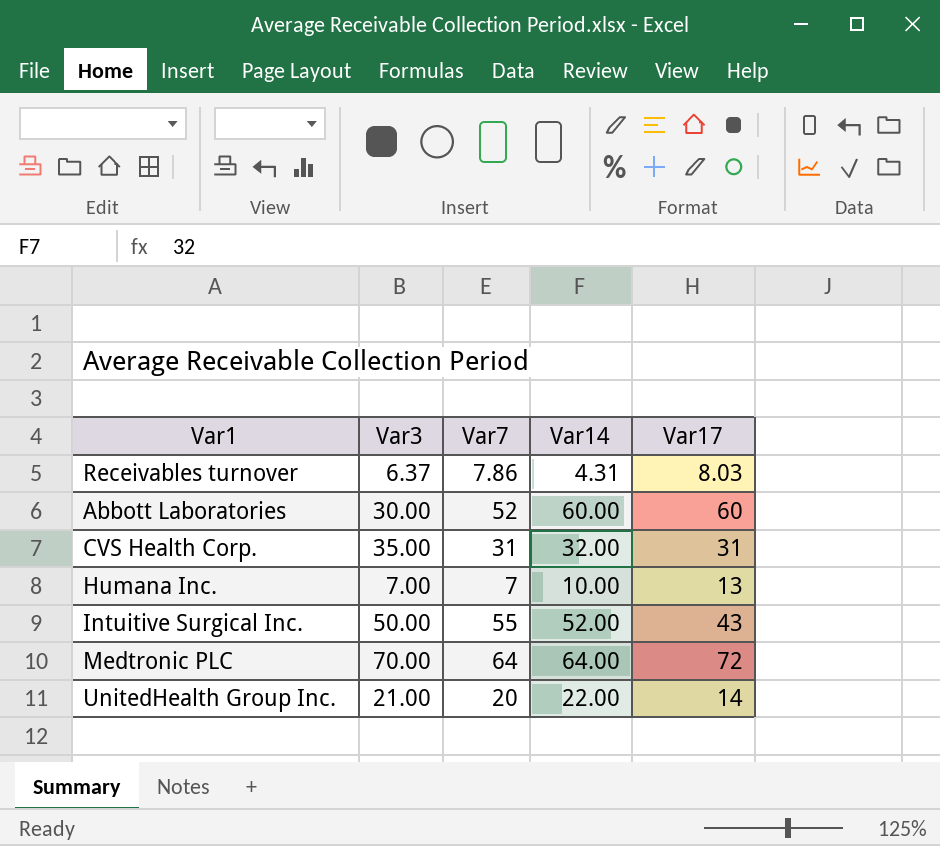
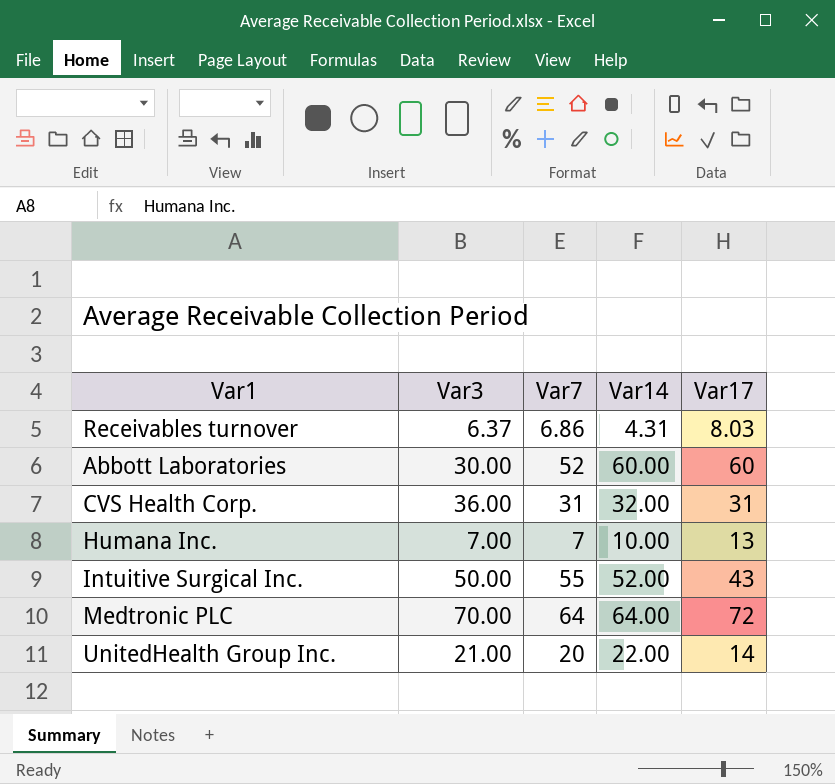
Receivables turnover | Var7: 7.86 -> 6.86
CVS Health Corp. | Var3: 35.00 -> 36.00

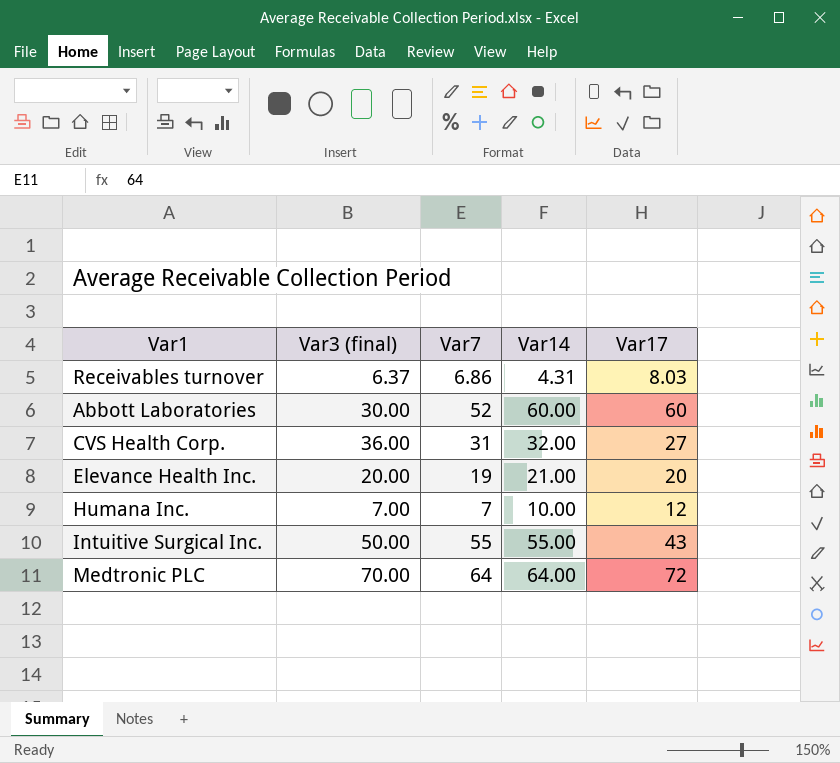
column name: Var3 -> Var3 (final)
row UnitedHealth Group Inc.: 21.00 | 20 | 22.00 | 14 -> none
CVS Health Corp. | Var17: 31 -> 27
row Elevance Health Inc.: none -> 20.00 | 19 | 21.00 | 20
Humana Inc. | Var17: 13 -> 12
Intuitive Surgical Inc. | Var14: 52.00 -> 55.00

